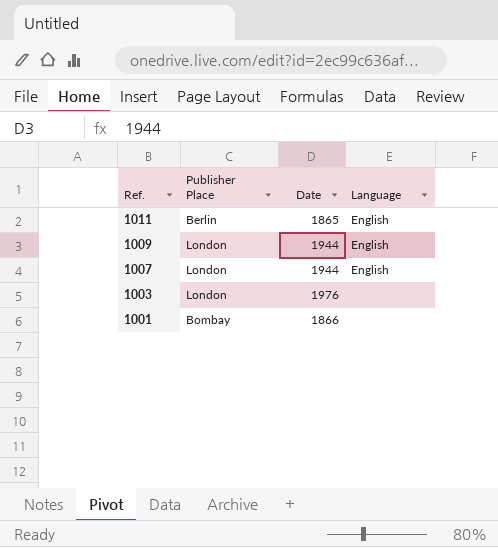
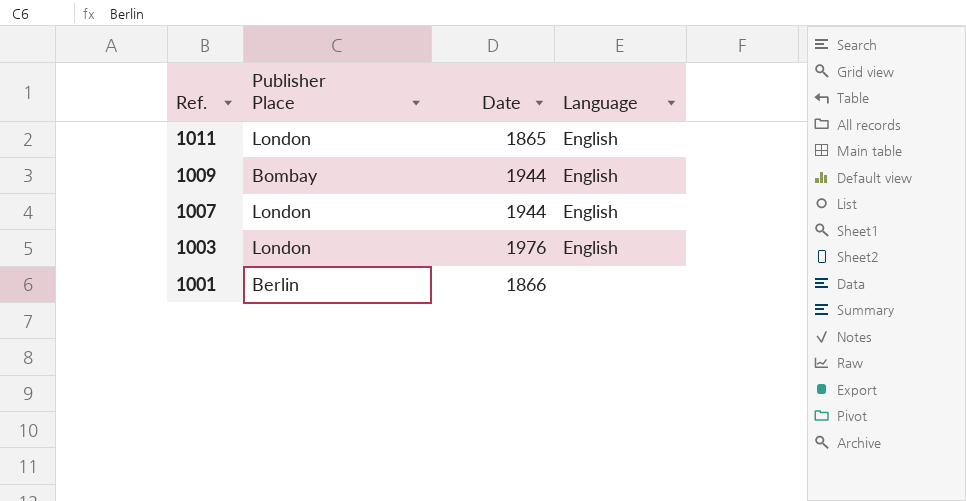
1011 | Publisher Place: Berlin -> London
1009 | Publisher Place: London -> Bombay
1003 | Language: none -> English
1001 | Publisher Place: Bombay -> Berlin

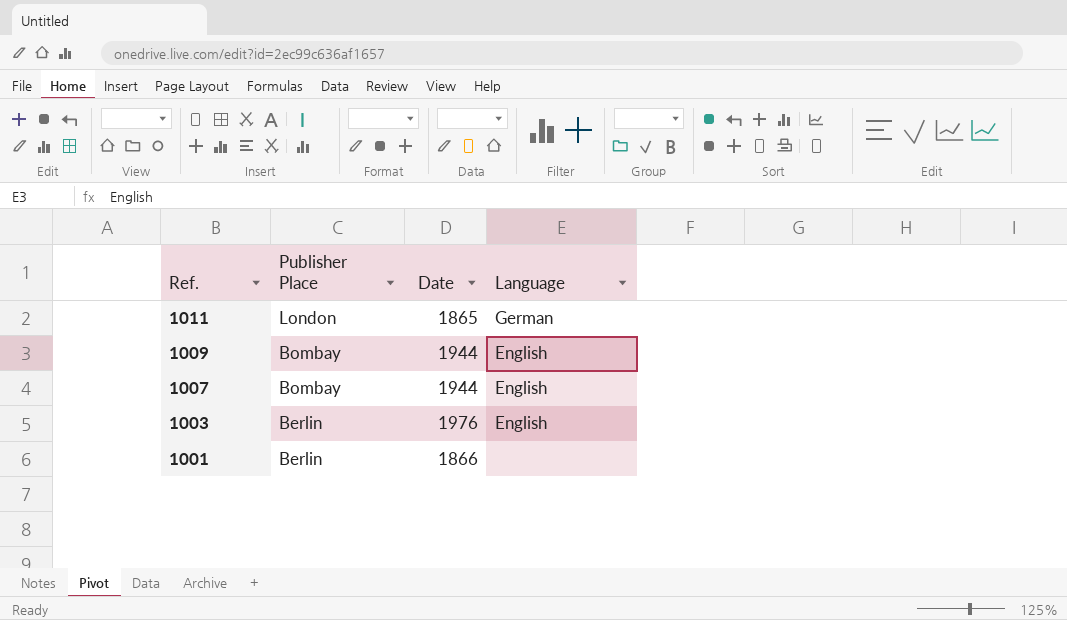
1011 | Language: English -> German
1007 | Publisher Place: London -> Bombay
1003 | Publisher Place: London -> Berlin

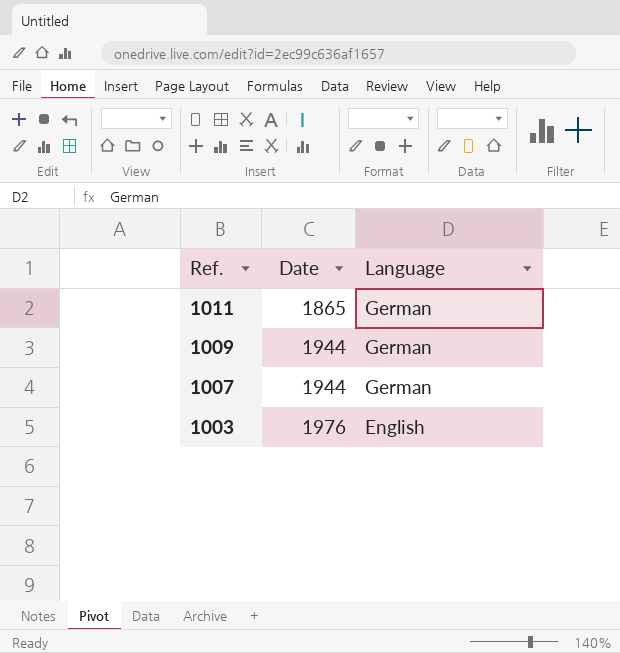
column Publisher Place | position: 2 -> none
row 1001: Berlin | 1866 | none -> none
1009 | Language: English -> German
1007 | Language: English -> German

